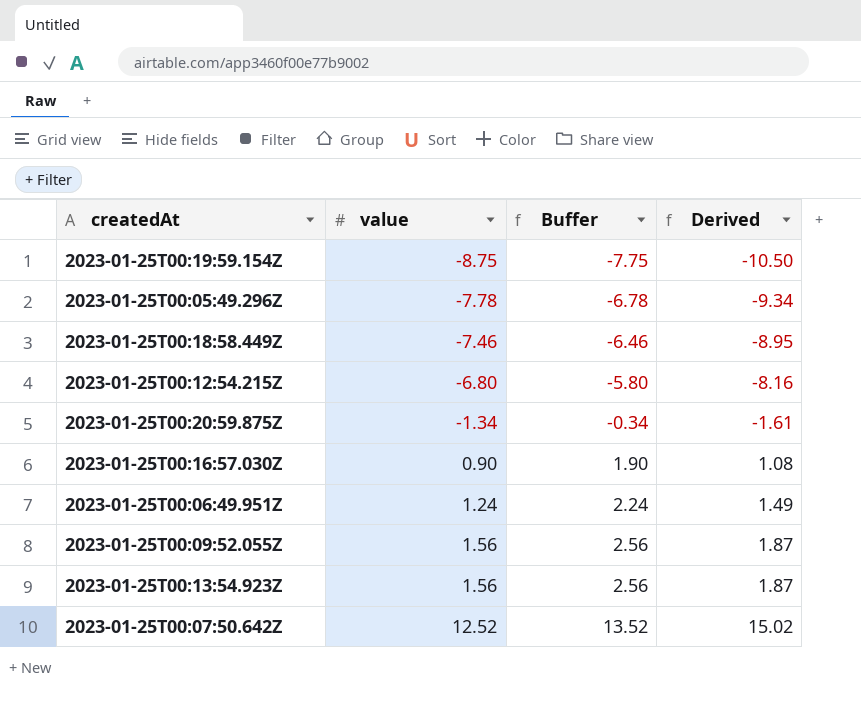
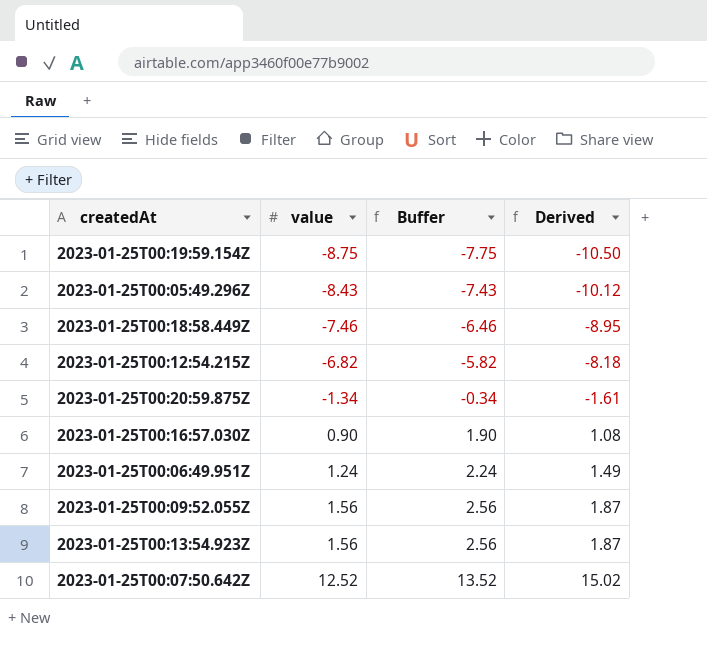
2023-01-25T00:05:49.296Z | value: -7.78 -> -8.43
2023-01-25T00:05:49.296Z | Buffer: -6.78 -> -7.43
2023-01-25T00:05:49.296Z | Derived: -9.34 -> -10.12
2023-01-25T00:12:54.215Z | value: -6.80 -> -6.82
2023-01-25T00:12:54.215Z | Buffer: -5.80 -> -5.82
2023-01-25T00:12:54.215Z | Derived: -8.16 -> -8.18

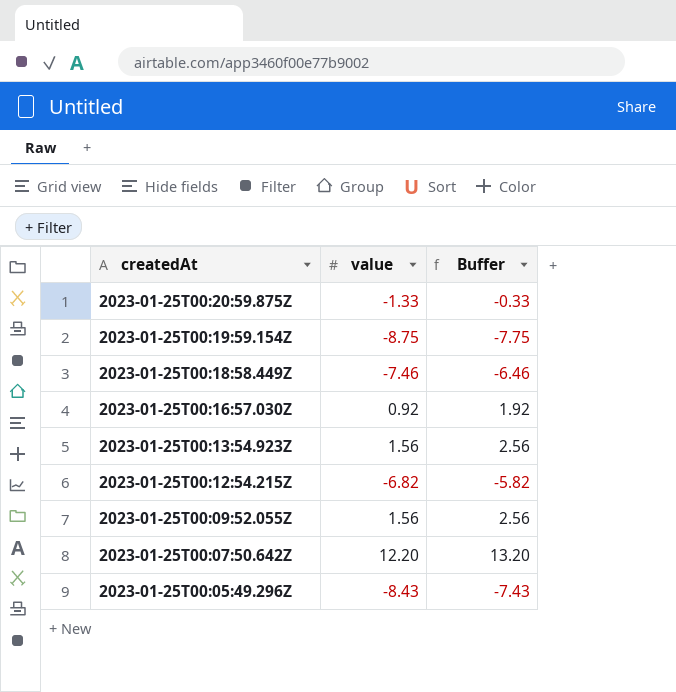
row order: value ascending -> createdAt descending
column Derived | formula: [value] * 1.2 -> none
row 2023-01-25T00:06:49.951Z: 1.24 | 2.24 | 1.49 -> none
2023-01-25T00:20:59.875Z | value: -1.34 -> -1.33
2023-01-25T00:20:59.875Z | Buffer: -0.34 -> -0.33
2023-01-25T00:16:57.030Z | value: 0.90 -> 0.92
2023-01-25T00:16:57.030Z | Buffer: 1.90 -> 1.92
2023-01-25T00:07:50.642Z | value: 12.52 -> 12.20
2023-01-25T00:07:50.642Z | Buffer: 13.52 -> 13.20

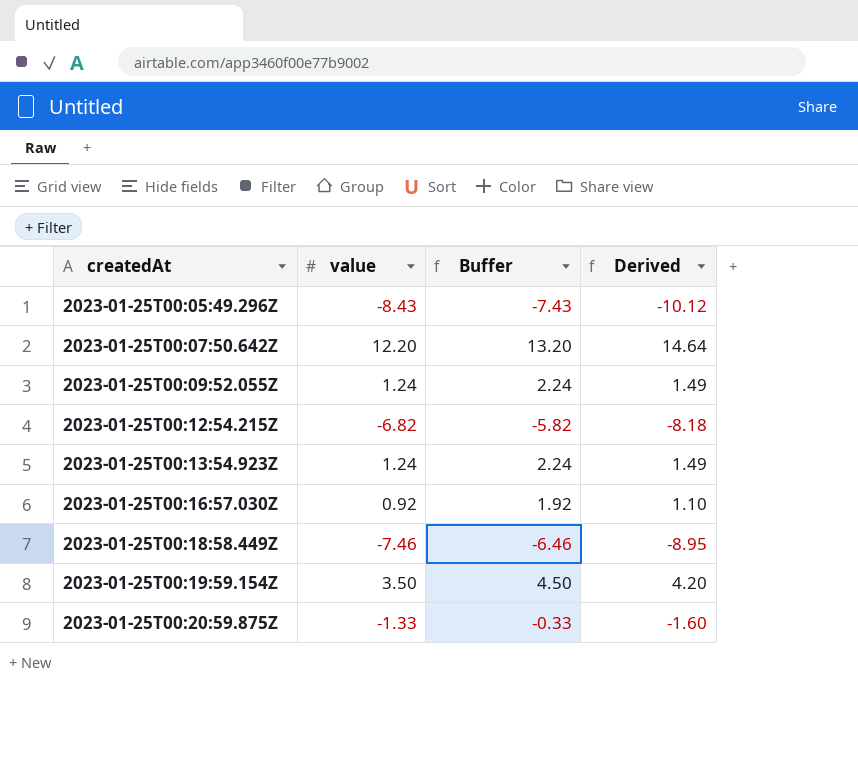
row order: createdAt descending -> createdAt ascending
column Derived | formula: none -> [value] * 1.2
2023-01-25T00:09:52.055Z | value: 1.56 -> 1.24
2023-01-25T00:09:52.055Z | Buffer: 2.56 -> 2.24
2023-01-25T00:13:54.923Z | value: 1.56 -> 1.24
2023-01-25T00:13:54.923Z | Buffer: 2.56 -> 2.24
2023-01-25T00:19:59.154Z | value: -8.75 -> 3.50
2023-01-25T00:19:59.154Z | Buffer: -7.75 -> 4.50

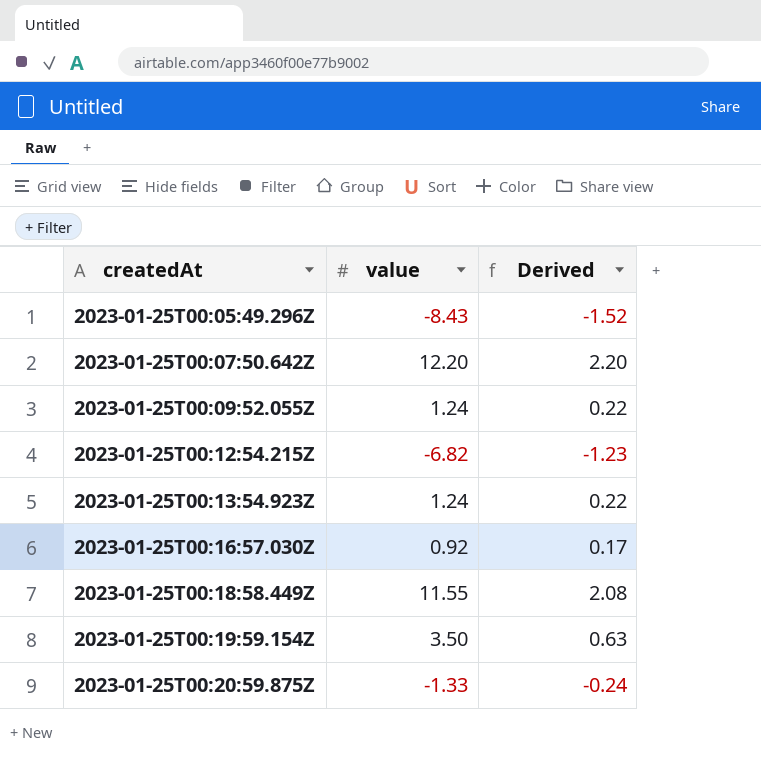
column Buffer | formula: [value] + 1 -> none
column Derived | formula: [value] * 1.2 -> [value] * 0.18
2023-01-25T00:18:58.449Z | value: -7.46 -> 11.55

